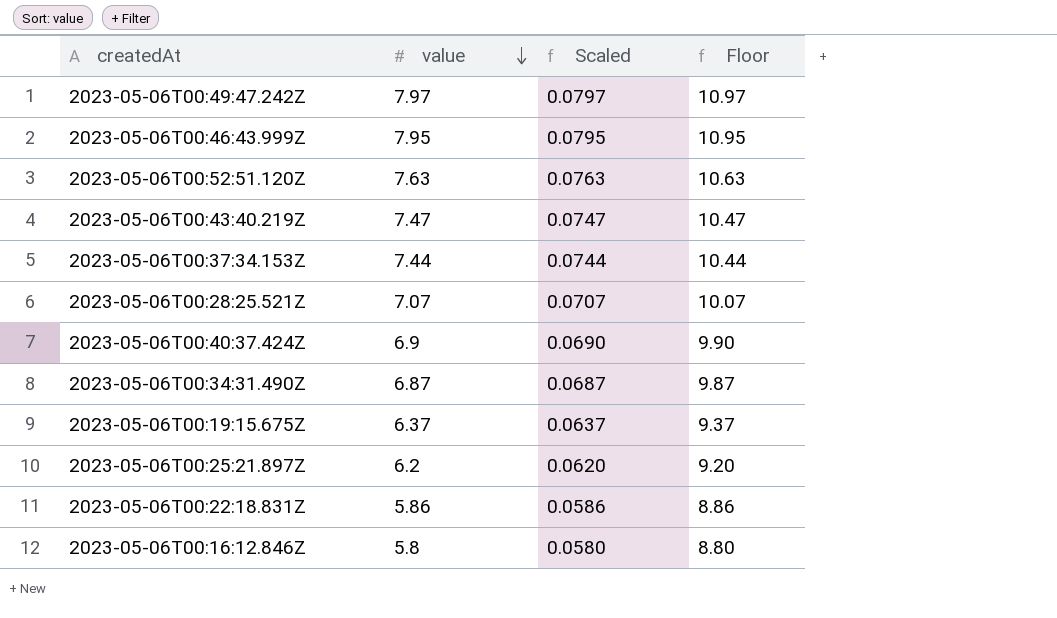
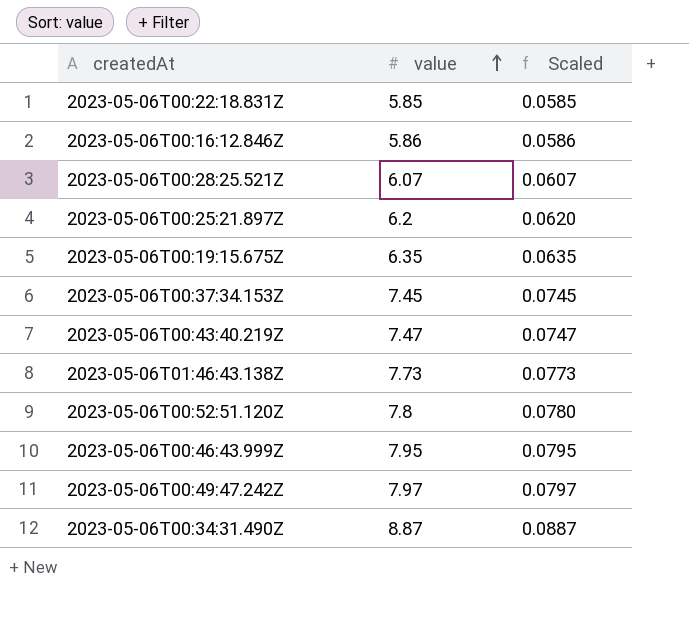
row order: value descending -> value ascending
column Floor | formula: [value] + 3 -> none
row 2023-05-06T00:40:37.424Z: 6.9 | 0.0690 | 9.90 -> none
2023-05-06T00:22:18.831Z | value: 5.86 -> 5.85
2023-05-06T00:22:18.831Z | Scaled: 0.0586 -> 0.0585
2023-05-06T00:16:12.846Z | value: 5.8 -> 5.86
2023-05-06T00:16:12.846Z | Scaled: 0.0580 -> 0.0586
2023-05-06T00:28:25.521Z | value: 7.07 -> 6.07
2023-05-06T00:28:25.521Z | Scaled: 0.0707 -> 0.0607
2023-05-06T00:19:15.675Z | value: 6.37 -> 6.35
2023-05-06T00:19:15.675Z | Scaled: 0.0637 -> 0.0635
2023-05-06T00:37:34.153Z | value: 7.44 -> 7.45
2023-05-06T00:37:34.153Z | Scaled: 0.0744 -> 0.0745
row 2023-05-06T01:46:43.138Z: none -> 7.73 | 0.0773
2023-05-06T00:52:51.120Z | value: 7.63 -> 7.8
2023-05-06T00:52:51.120Z | Scaled: 0.0763 -> 0.0780
2023-05-06T00:34:31.490Z | value: 6.87 -> 8.87
2023-05-06T00:34:31.490Z | Scaled: 0.0687 -> 0.0887

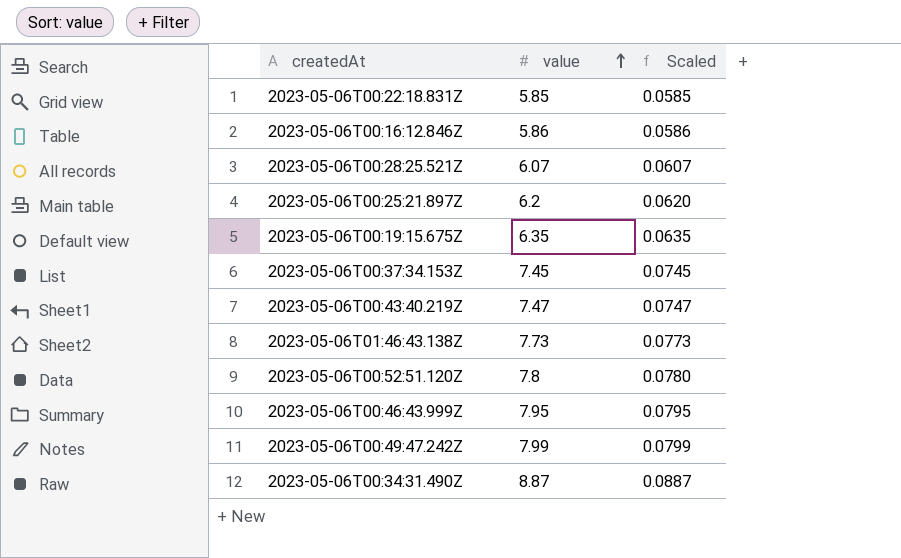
2023-05-06T00:49:47.242Z | value: 7.97 -> 7.99
2023-05-06T00:49:47.242Z | Scaled: 0.0797 -> 0.0799

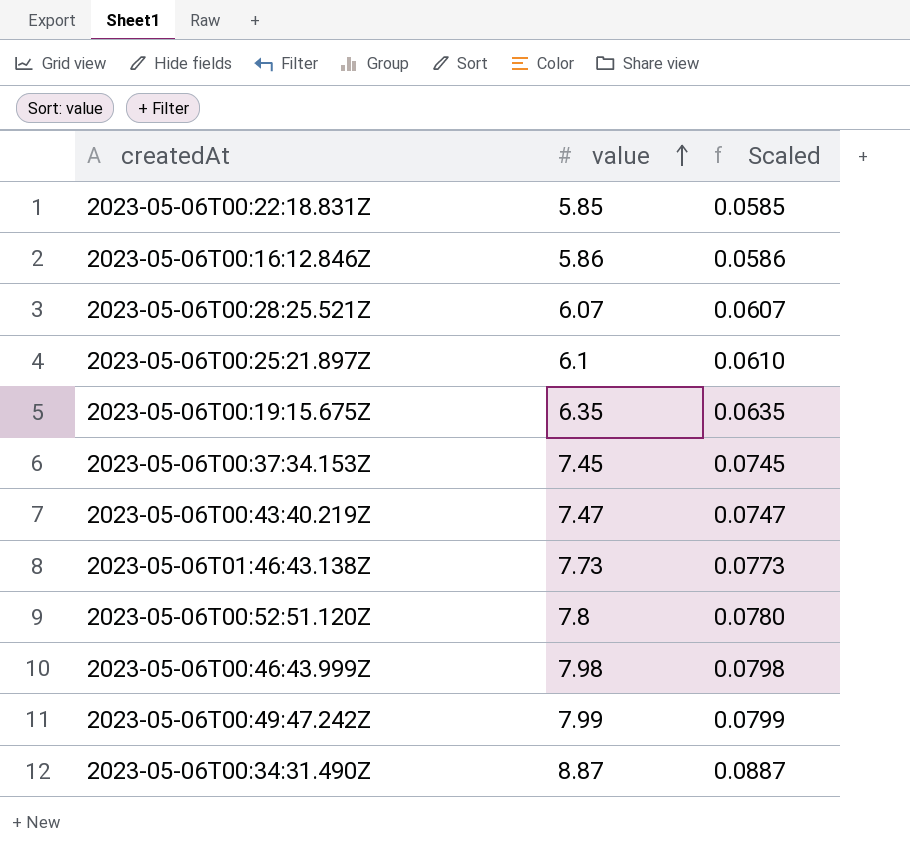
2023-05-06T00:25:21.897Z | value: 6.2 -> 6.1
2023-05-06T00:25:21.897Z | Scaled: 0.0620 -> 0.0610
2023-05-06T00:46:43.999Z | value: 7.95 -> 7.98
2023-05-06T00:46:43.999Z | Scaled: 0.0795 -> 0.0798

